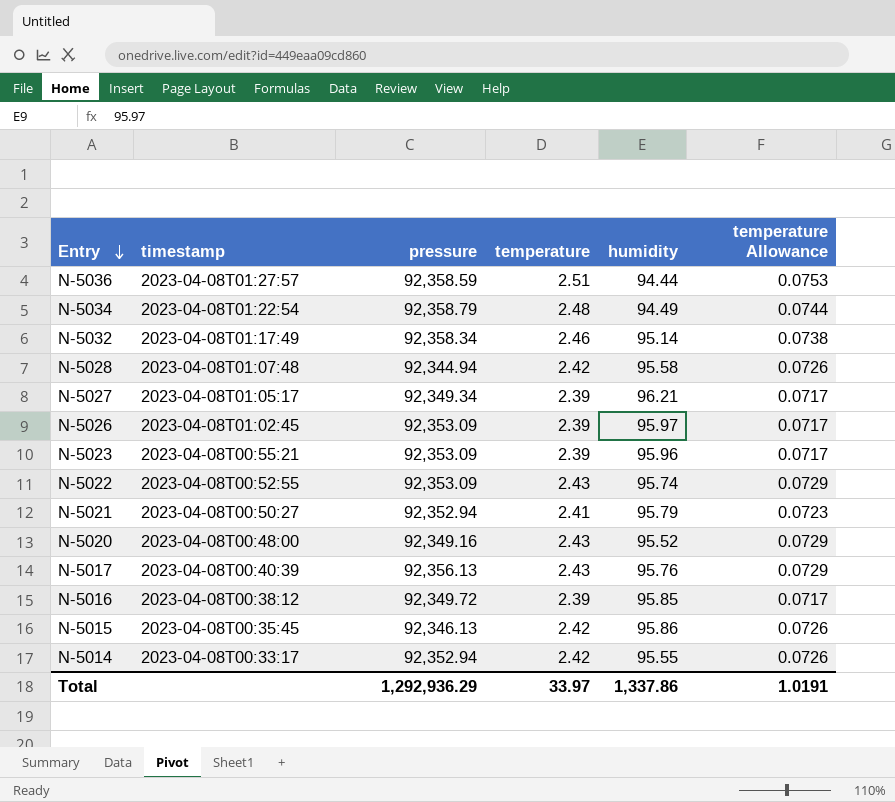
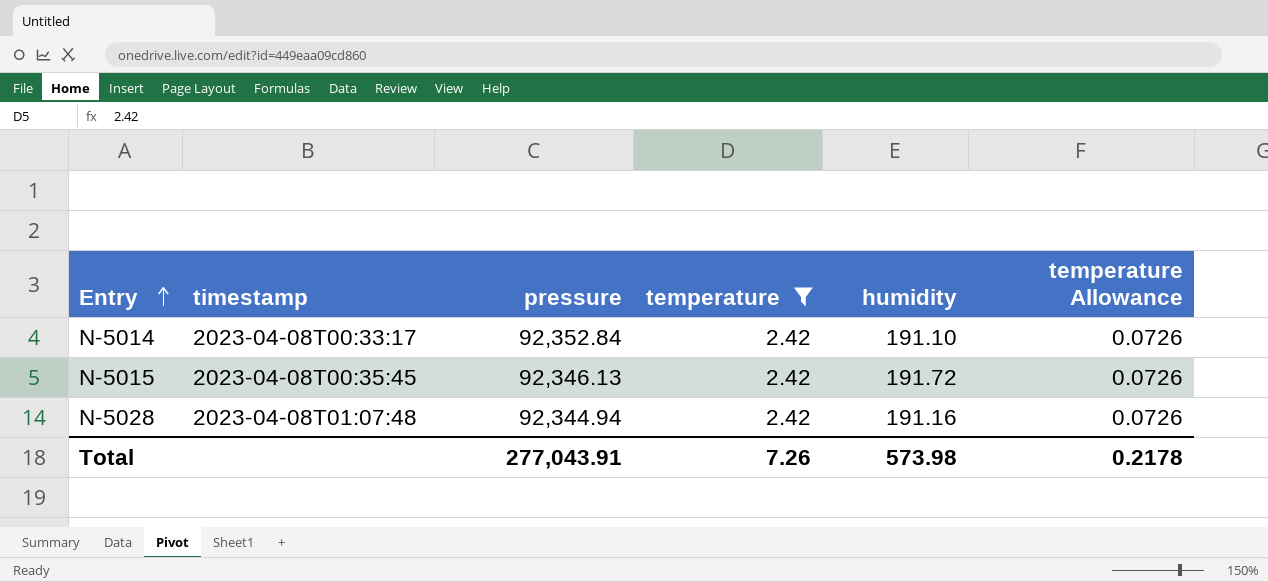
filter: none -> temperature = 2.42
row order: Entry descending -> Entry ascending
N-5014 | pressure: 92,352.94 -> 92,352.84
N-5014 | humidity: 95.55 -> 191.10
N-5015 | humidity: 95.86 -> 191.72
N-5028 | humidity: 95.58 -> 191.16
Total | pressure: 1,292,936.29 -> 277,043.91
Total | temperature: 33.97 -> 7.26
Total | humidity: 1,337.86 -> 573.98
Total | temperature Allowance: 1.0191 -> 0.2178

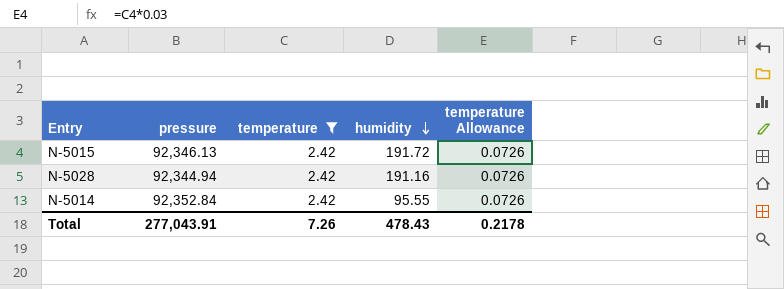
row order: Entry ascending -> humidity descending
column timestamp | position: 2 -> none
N-5014 | humidity: 191.10 -> 95.55
Total | humidity: 573.98 -> 478.43

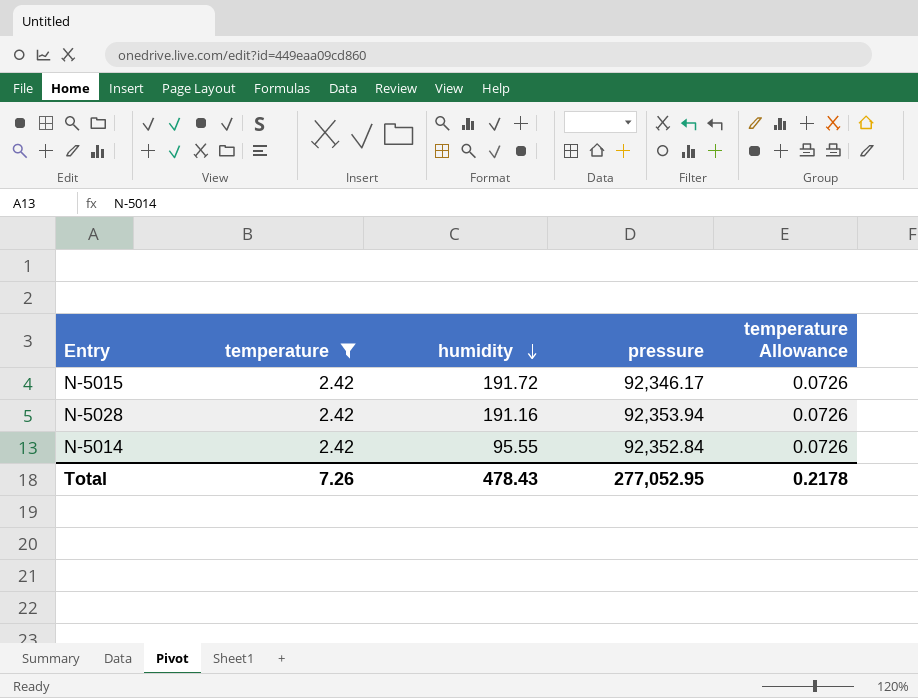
column pressure | position: 2 -> 4
N-5015 | pressure: 92,346.13 -> 92,346.17
N-5028 | pressure: 92,344.94 -> 92,353.94
Total | pressure: 277,043.91 -> 277,052.95

